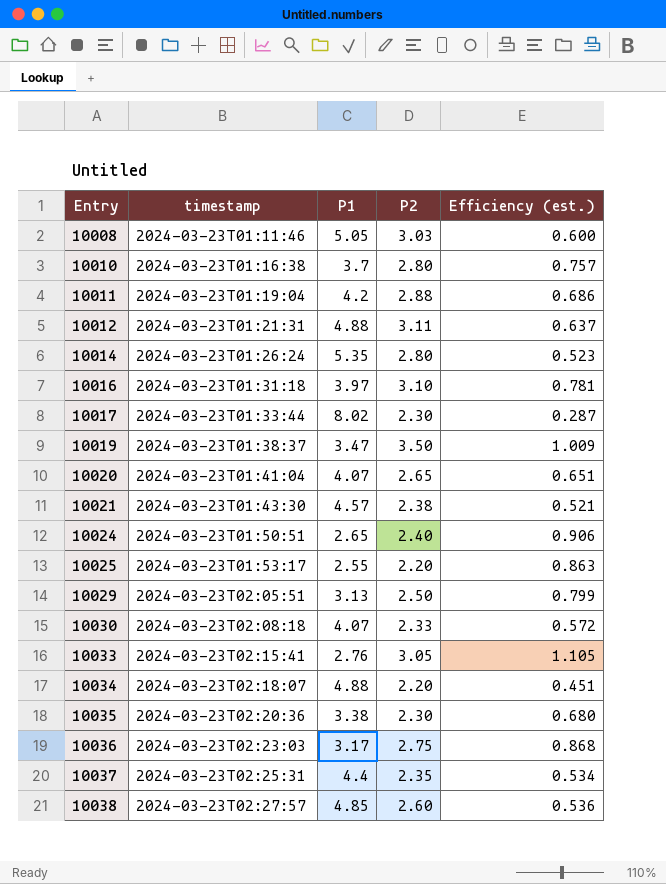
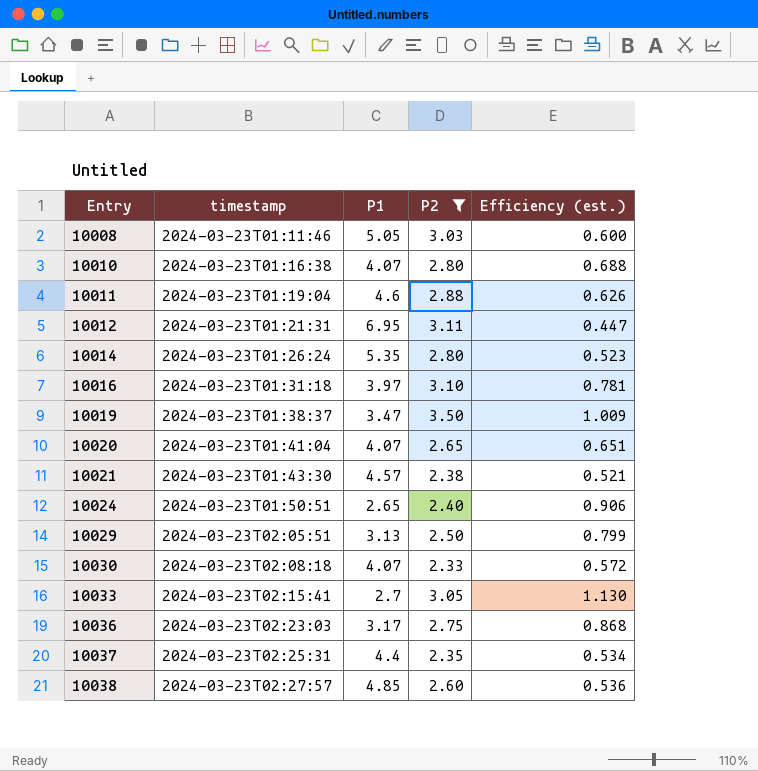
filter: none -> P2 >= 2.33
10010 | P1: 3.7 -> 4.07
10010 | Efficiency (est.): 0.757 -> 0.688
10011 | P1: 4.2 -> 4.6
10011 | Efficiency (est.): 0.686 -> 0.626
10012 | P1: 4.88 -> 6.95
10012 | Efficiency (est.): 0.637 -> 0.447
10033 | P1: 2.76 -> 2.7
10033 | Efficiency (est.): 1.105 -> 1.130

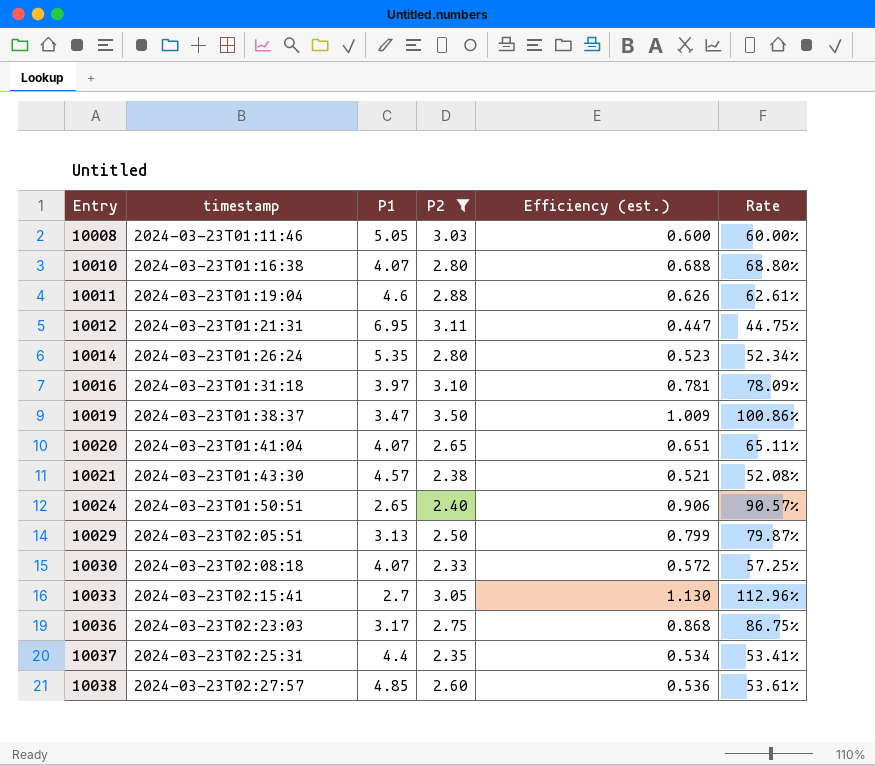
column Rate | formula: none -> [P2] / [P1]

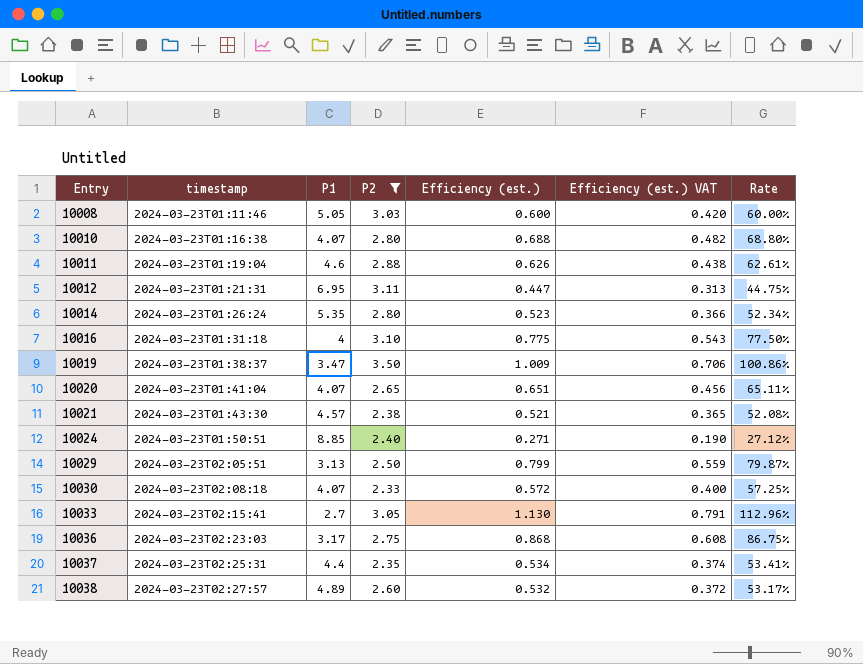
column Efficiency (est.) VAT | formula: none -> [Efficiency (est.)] * 0.7
10016 | P1: 3.97 -> 4
10016 | Efficiency (est.): 0.781 -> 0.775
10016 | Rate: 78.09% -> 77.50%
10024 | P1: 2.65 -> 8.85
10024 | Efficiency (est.): 0.906 -> 0.271
10024 | Rate: 90.57% -> 27.12%
10038 | P1: 4.85 -> 4.89
10038 | Efficiency (est.): 0.536 -> 0.532
10038 | Rate: 53.61% -> 53.17%

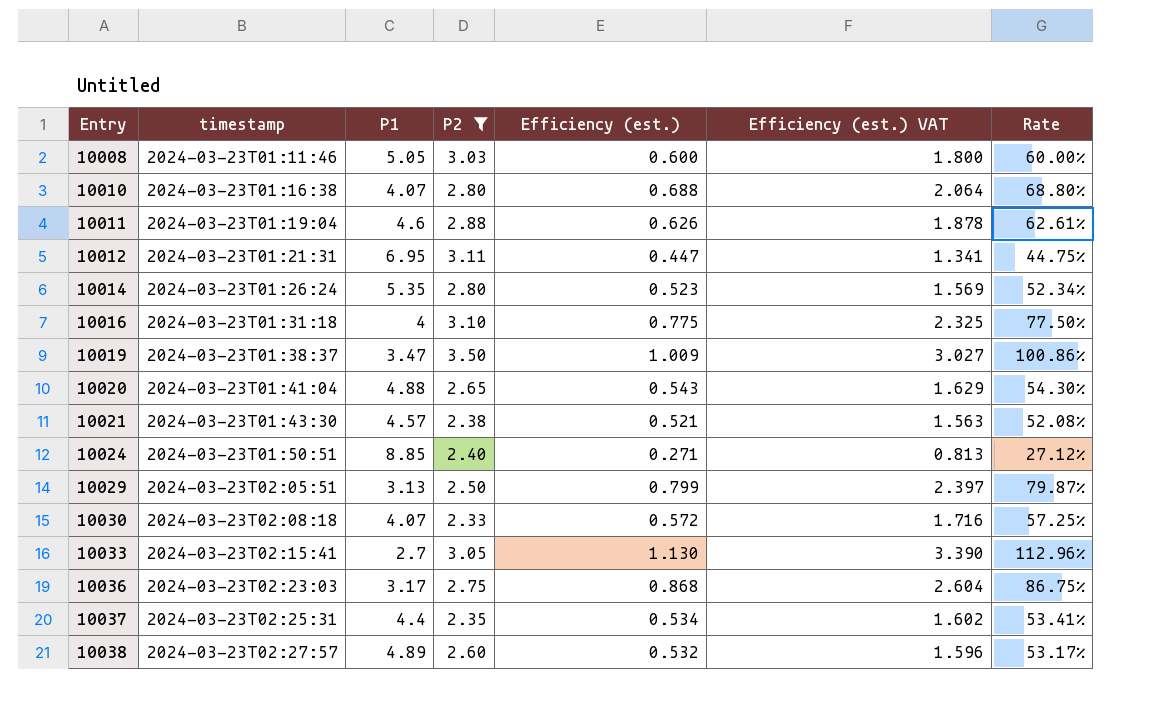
column Efficiency (est.) VAT | formula: [Efficiency (est.)] * 0.7 -> [Efficiency (est.)] * 3
10020 | P1: 4.07 -> 4.88
10020 | Efficiency (est.): 0.651 -> 0.543
10020 | Rate: 65.11% -> 54.30%

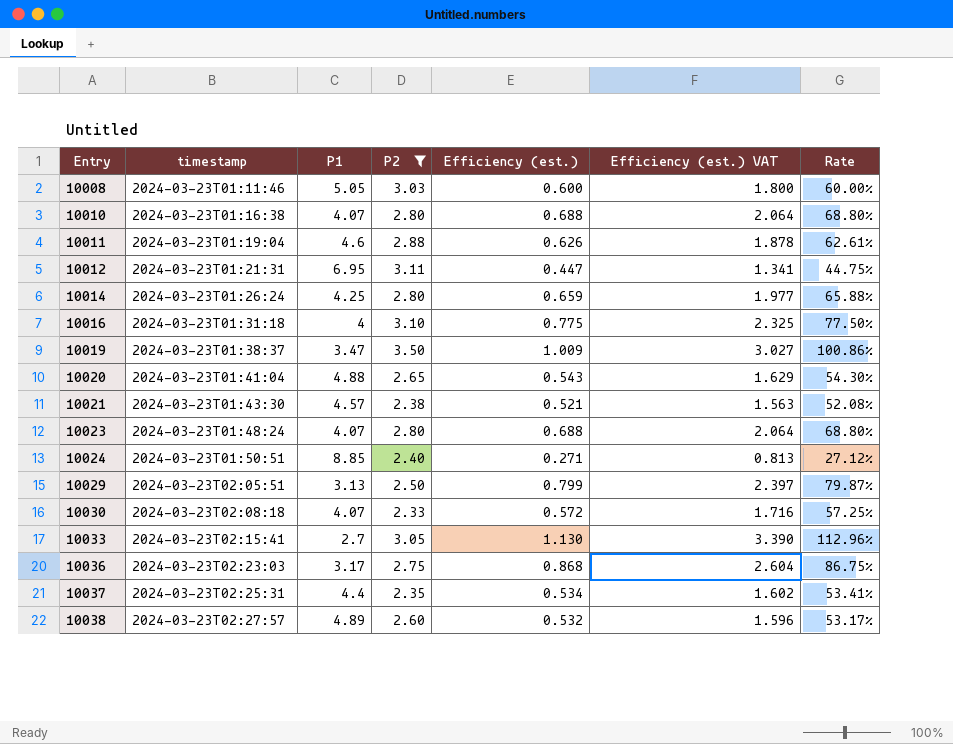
10014 | P1: 5.35 -> 4.25
10014 | Efficiency (est.): 0.523 -> 0.659
10014 | Efficiency (est.) VAT: 1.569 -> 1.977
10014 | Rate: 52.34% -> 65.88%
row 10023: none -> 2024-03-23T01:48:24 | 4.07 | 2.80 | 0.688 | 2.064 | 68.80%

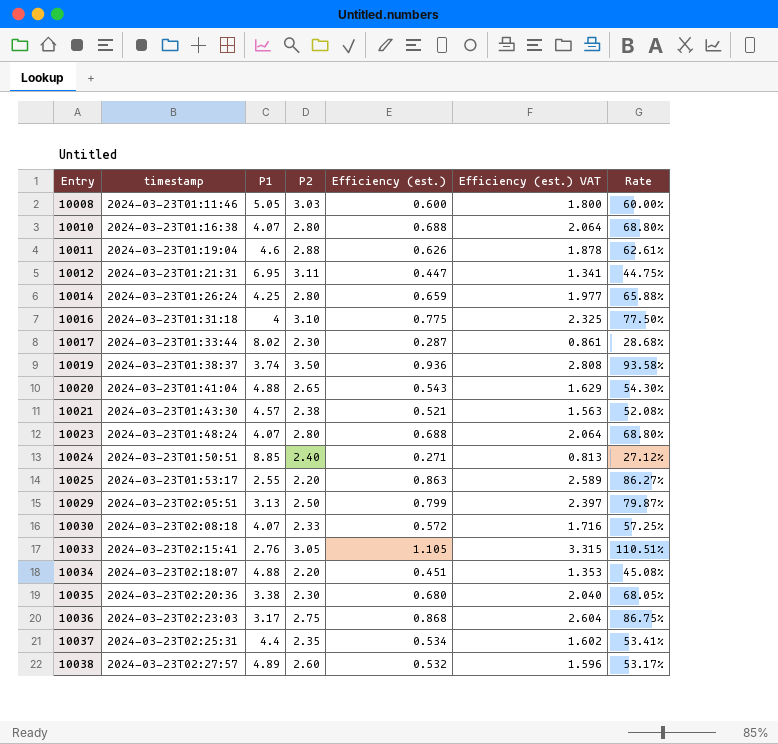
filter: P2 >= 2.33 -> none
10019 | P1: 3.47 -> 3.74
10019 | Efficiency (est.): 1.009 -> 0.936
10019 | Efficiency (est.) VAT: 3.027 -> 2.808
10019 | Rate: 100.86% -> 93.58%
10033 | P1: 2.7 -> 2.76
10033 | Efficiency (est.): 1.130 -> 1.105
10033 | Efficiency (est.) VAT: 3.390 -> 3.315
10033 | Rate: 112.96% -> 110.51%

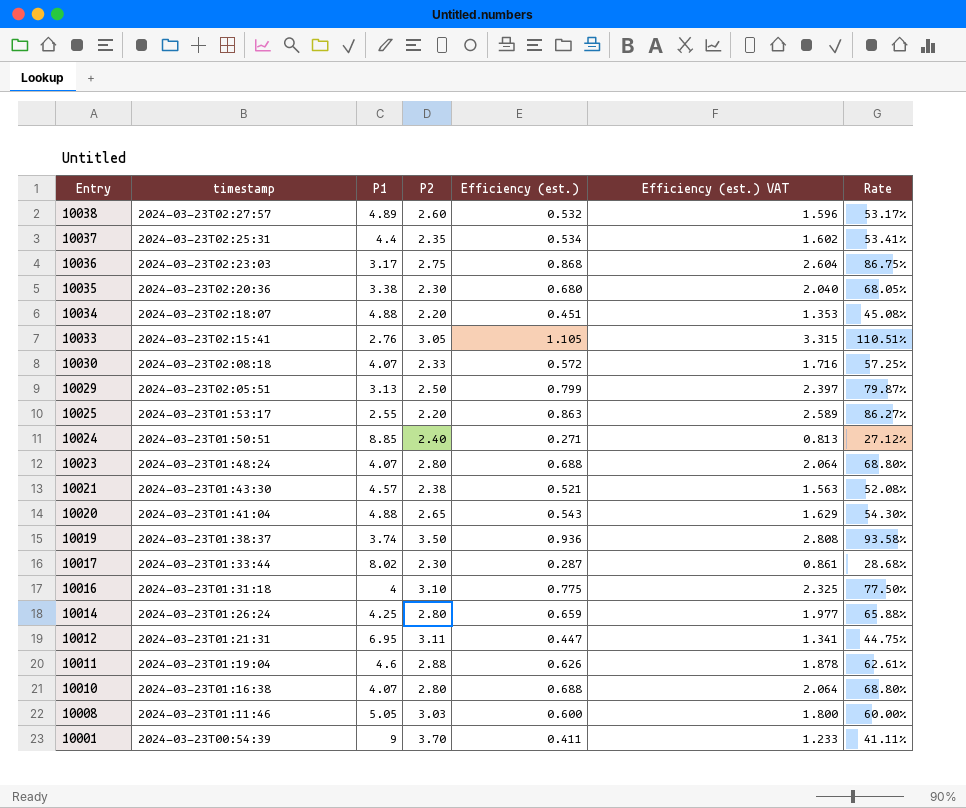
row order: Entry ascending -> Entry descending
row 10001: none -> 2024-03-23T00:54:39 | 9 | 3.70 | 0.411 | 1.233 | 41.11%

